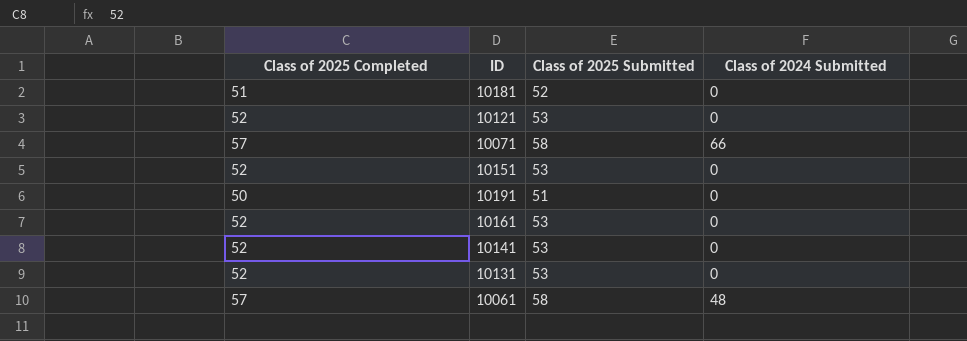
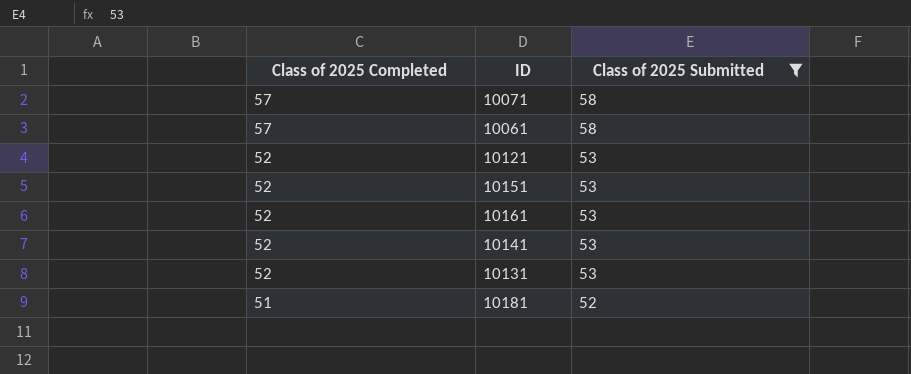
filter: none -> Class of 2025 Submitted != 51
row order: none -> Class of 2025 Completed descending
column Class of 2024 Submitted | position: 4 -> none

